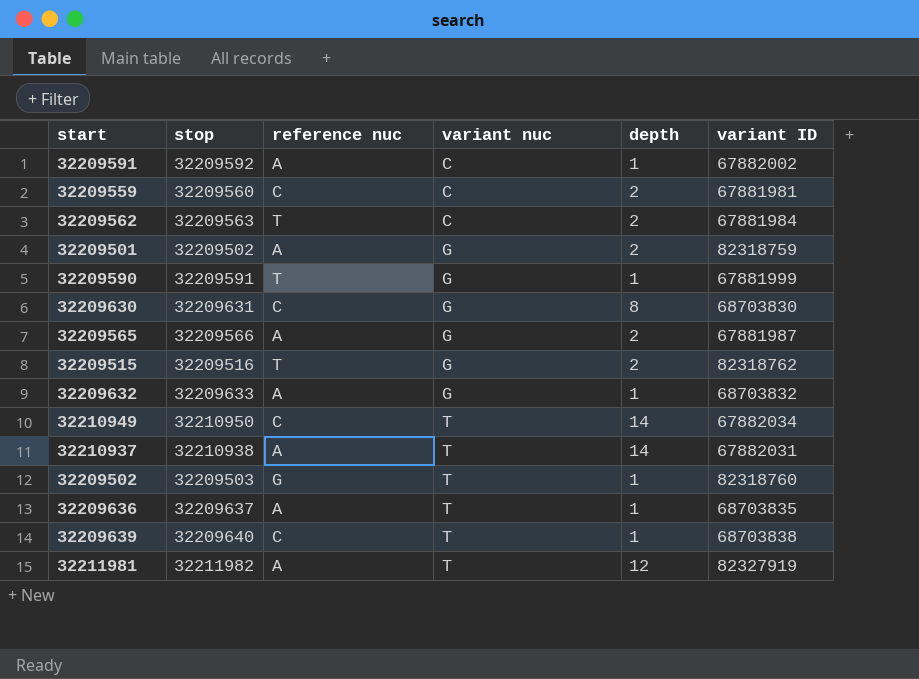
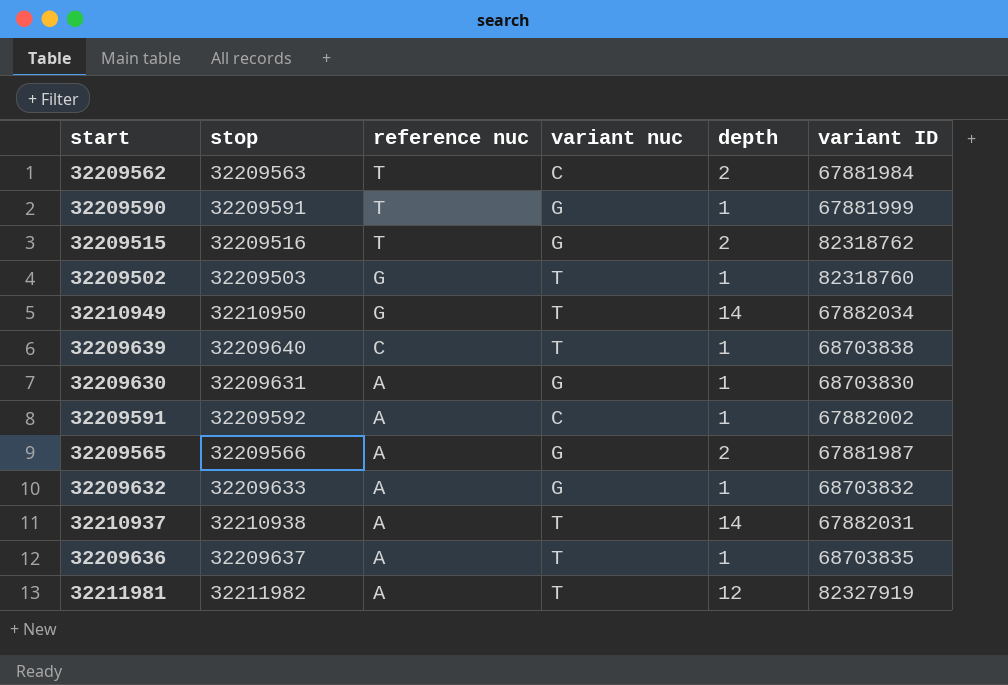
row order: variant nuc ascending -> reference nuc descending
row 32209559: 32209560 | C | C | 2 | 67881981 -> none
row 32209501: 32209502 | A | G | 2 | 82318759 -> none
32210949 | reference nuc: C -> G
32209630 | reference nuc: C -> A
32209630 | depth: 8 -> 1

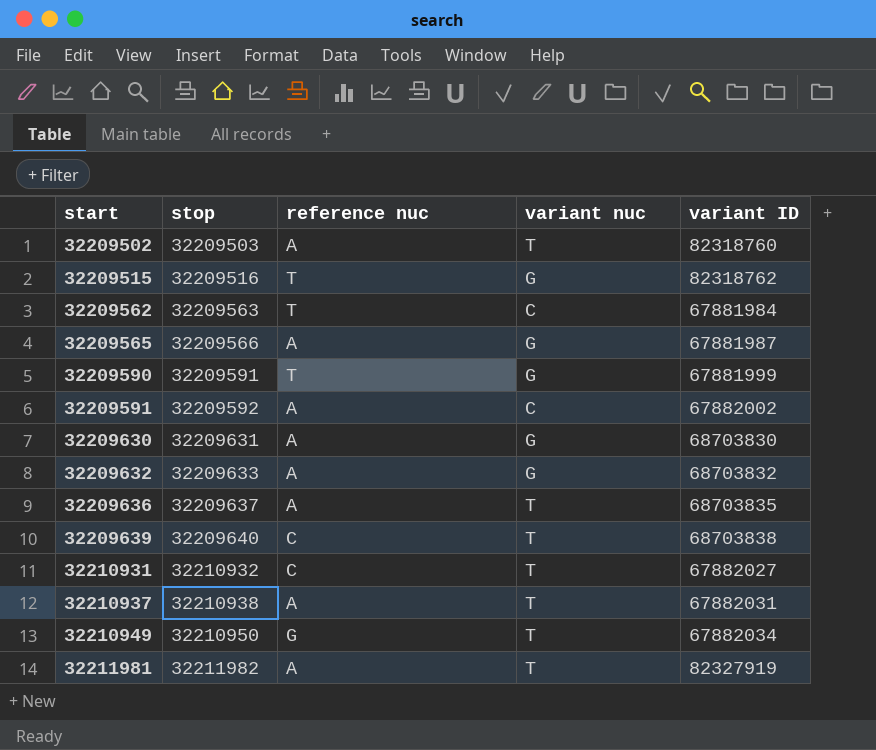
row order: reference nuc descending -> start ascending
column depth | position: 5 -> none
32209502 | reference nuc: G -> A
row 32210931: none -> 32210932 | C | T | 67882027

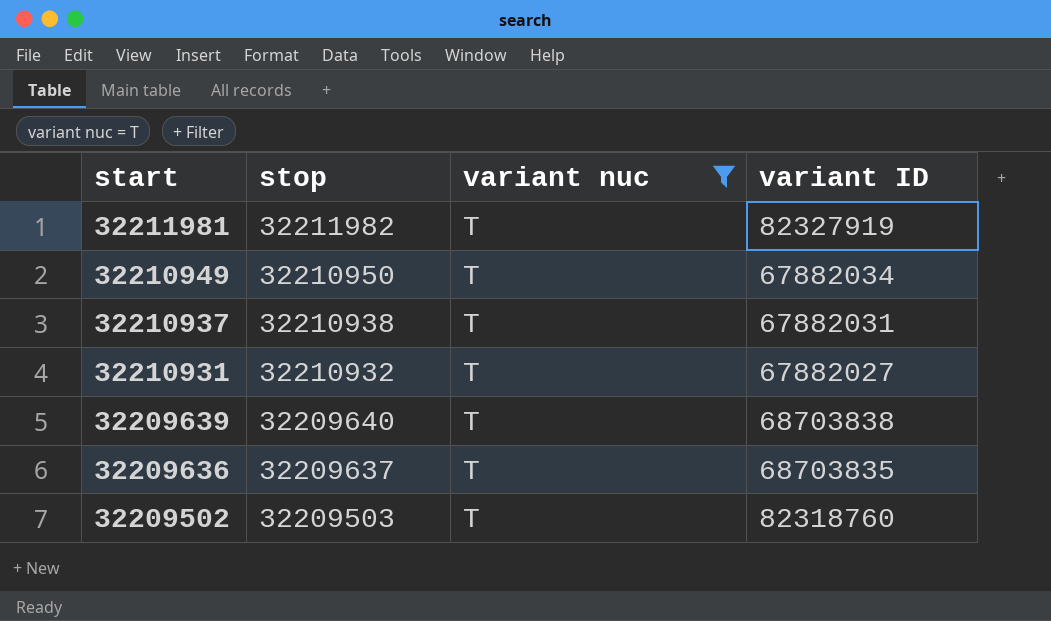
filter: none -> variant nuc = T
row order: start ascending -> start descending
column reference nuc | position: 3 -> none

